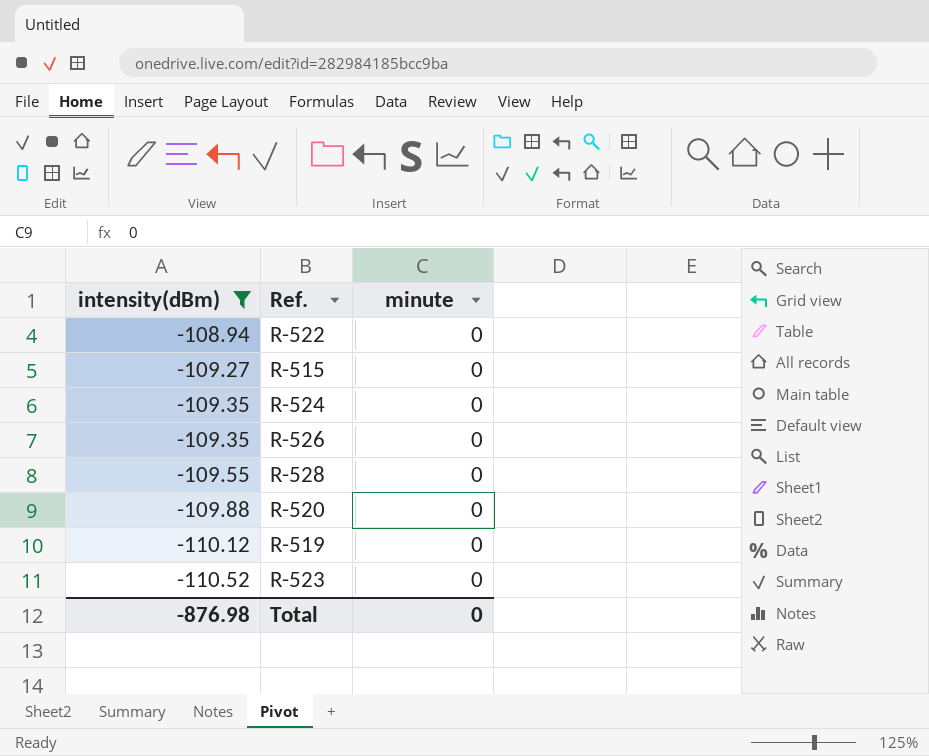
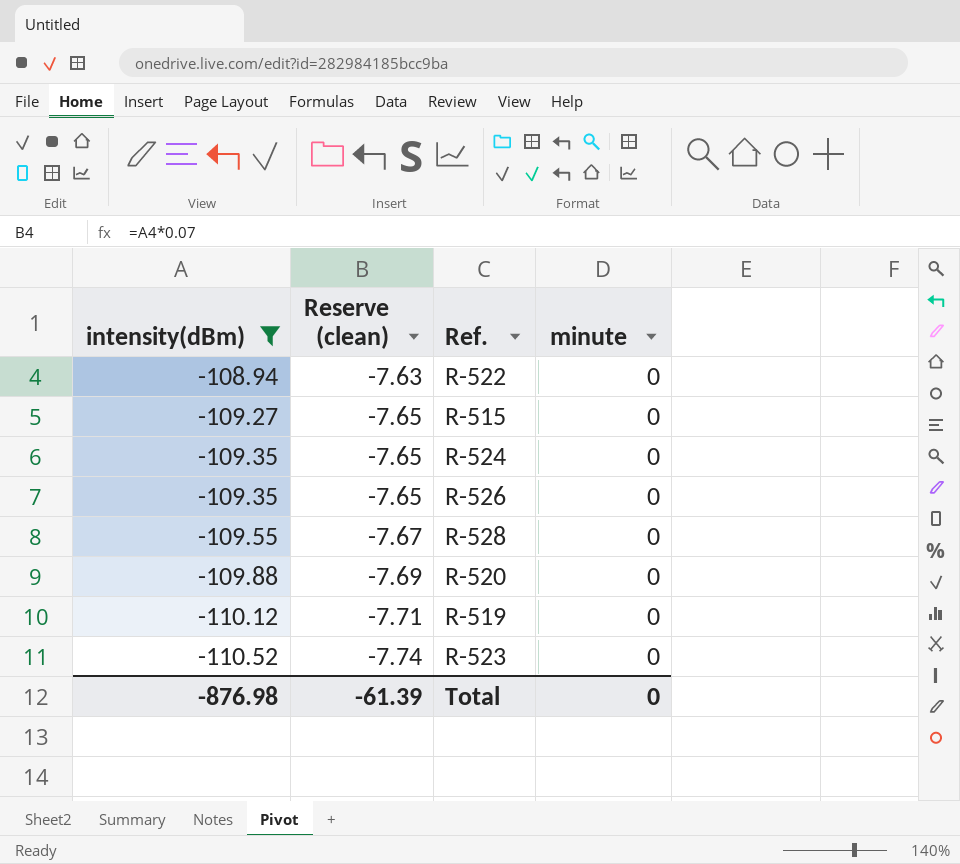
column Reserve (clean) | formula: none -> [intensity(dBm)] * 0.07

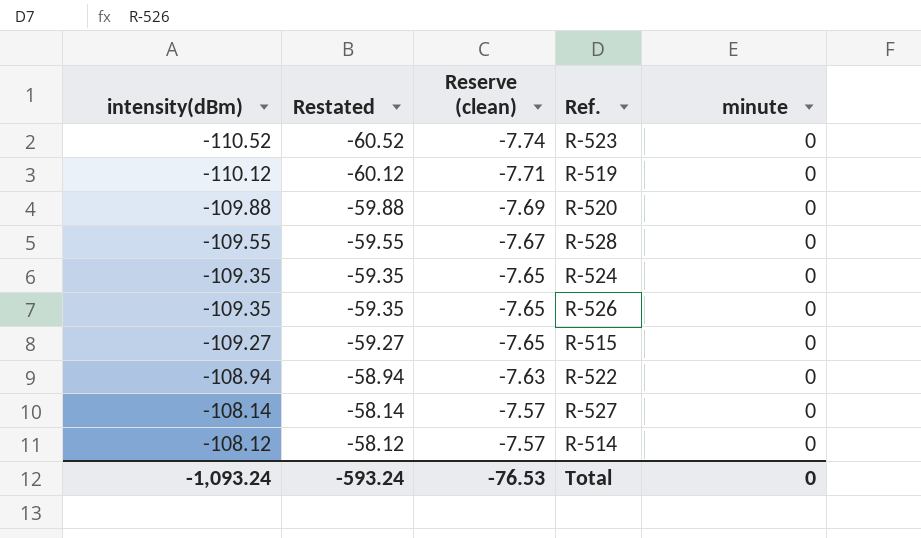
filter: intensity(dBm) <= -108.94 -> none
row order: intensity(dBm) descending -> intensity(dBm) ascending
column Restated | formula: none -> [intensity(dBm)] + 50
Total | intensity(dBm): -876.98 -> -1,093.24
Total | Reserve (clean): -61.39 -> -76.53

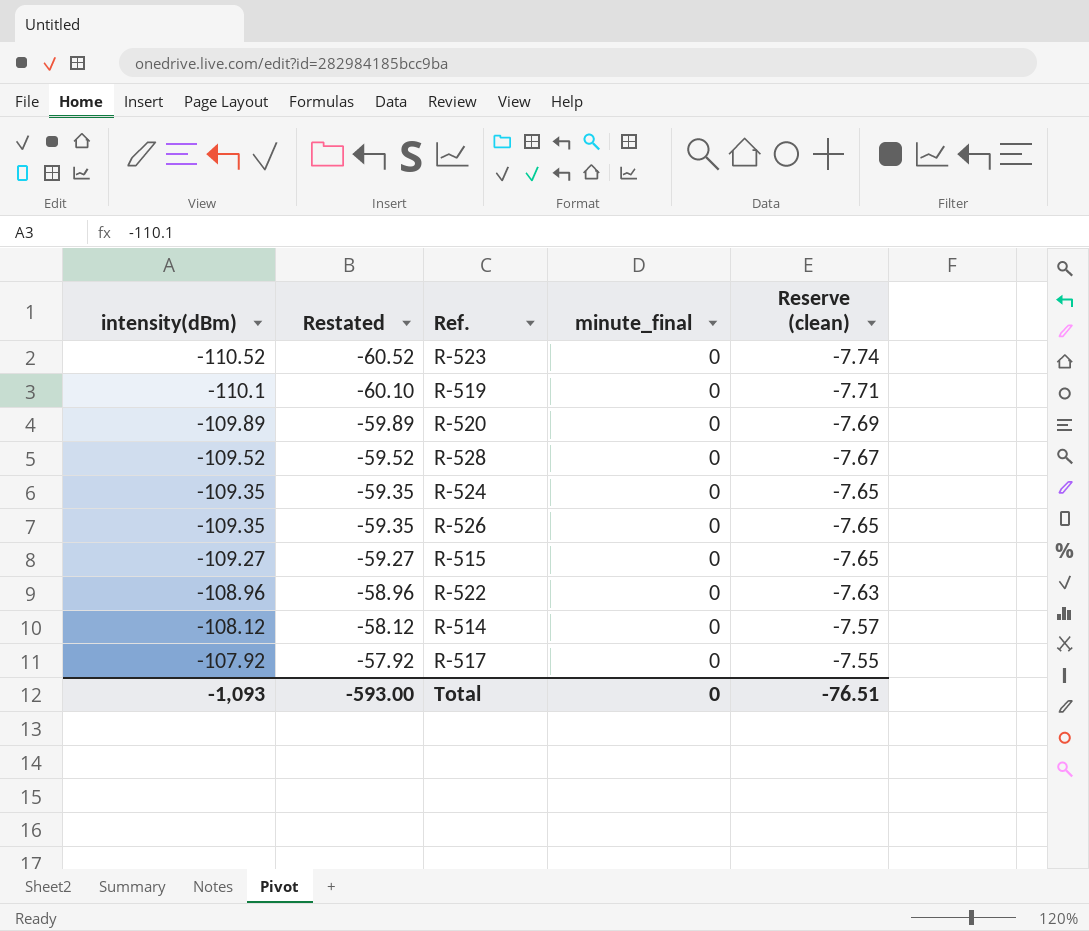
column name: minute -> minute_final
column Reserve (clean) | position: 3 -> 5
row R-527: -108.14 | -58.14 | -7.57 | 0 -> none
R-519 | intensity(dBm): -110.12 -> -110.1
R-519 | Restated: -60.12 -> -60.10
R-520 | intensity(dBm): -109.88 -> -109.89
R-520 | Restated: -59.88 -> -59.89
R-528 | intensity(dBm): -109.55 -> -109.52
R-528 | Restated: -59.55 -> -59.52
R-522 | intensity(dBm): -108.94 -> -108.96
R-522 | Restated: -58.94 -> -58.96
row R-517: none -> -107.92 | -57.92 | 0 | -7.55
Total | intensity(dBm): -1,093.24 -> -1,093
Total | Restated: -593.24 -> -593.00
Total | Reserve (clean): -76.53 -> -76.51

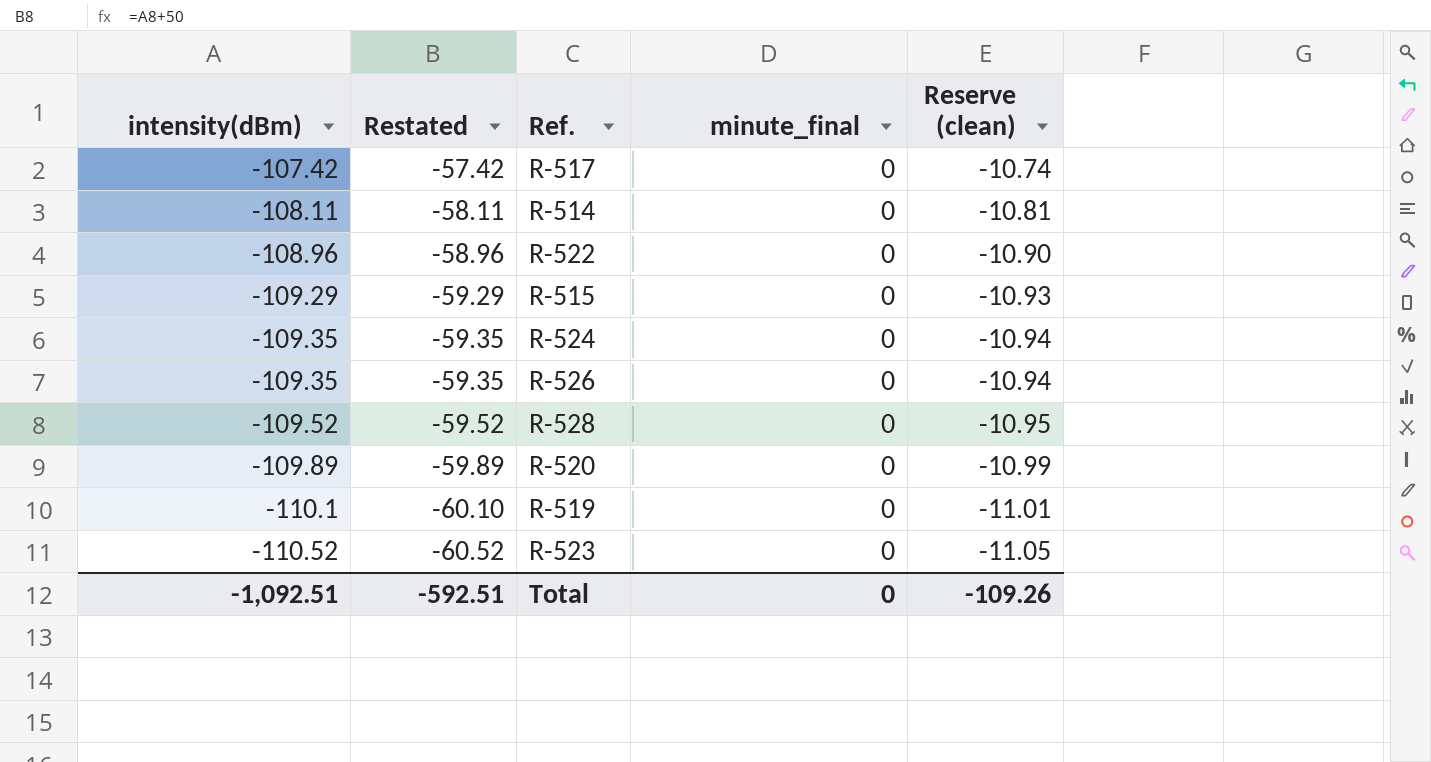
row order: intensity(dBm) ascending -> intensity(dBm) descending
column Reserve (clean) | formula: [intensity(dBm)] * 0.07 -> [intensity(dBm)] * 0.1
R-517 | intensity(dBm): -107.92 -> -107.42
R-517 | Restated: -57.92 -> -57.42
R-514 | intensity(dBm): -108.12 -> -108.11
R-514 | Restated: -58.12 -> -58.11
R-515 | intensity(dBm): -109.27 -> -109.29
R-515 | Restated: -59.27 -> -59.29
Total | intensity(dBm): -1,093 -> -1,092.51
Total | Restated: -593.00 -> -592.51
Total | Reserve (clean): -76.51 -> -109.26

